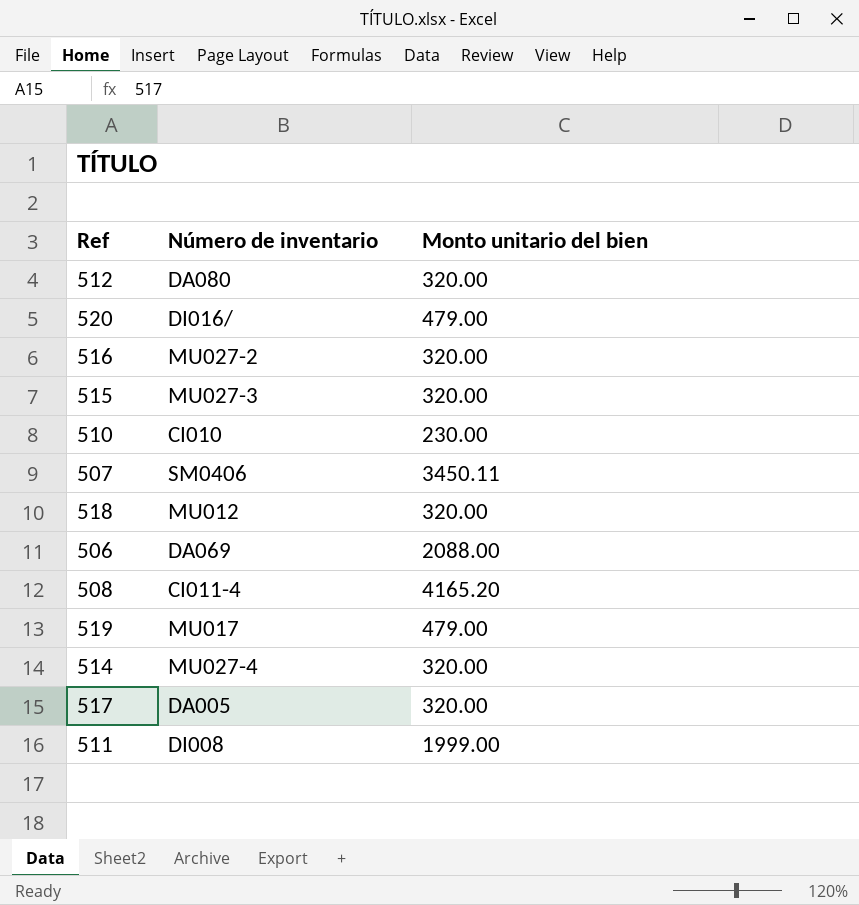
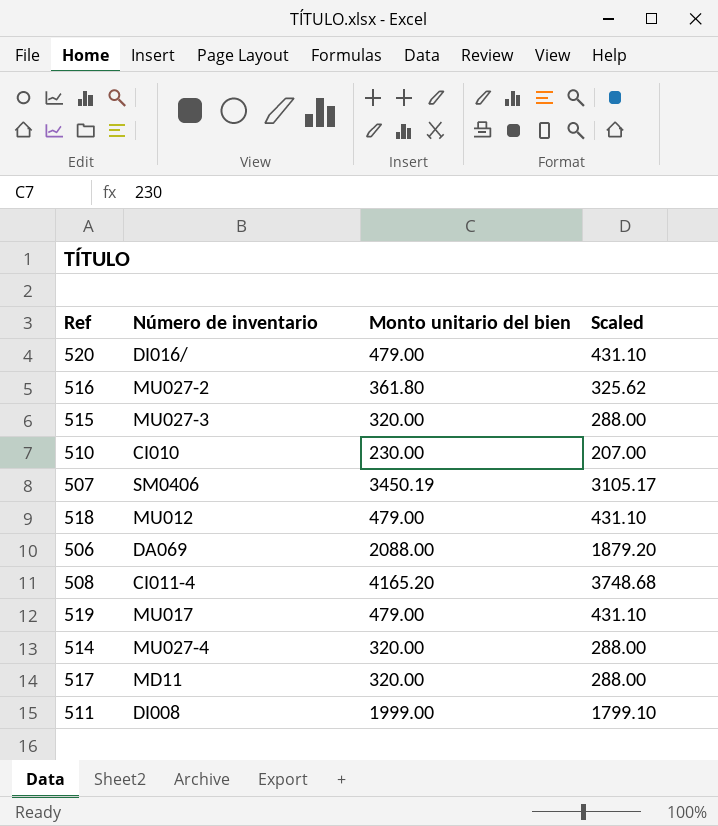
column Scaled | formula: none -> [Monto unitario del bien] * 0.9
row 512: DA080 | 320.00 -> none
516 | Monto unitario del bien: 320.00 -> 361.80
507 | Monto unitario del bien: 3450.11 -> 3450.19
518 | Monto unitario del bien: 320.00 -> 479.00
517 | Número de inventario: DA005 -> MD11

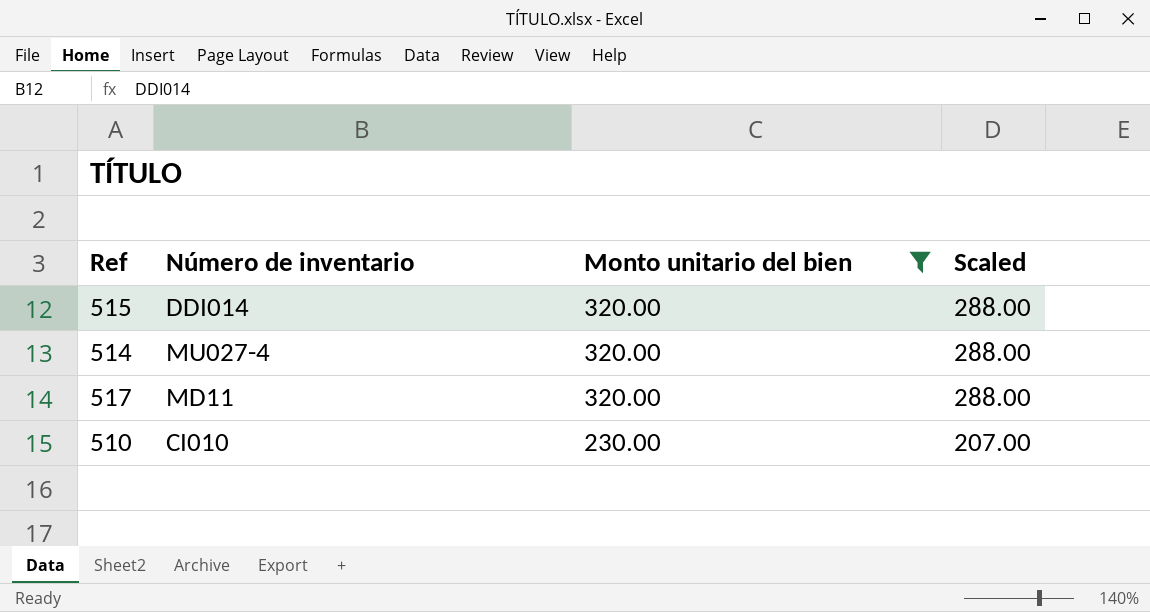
filter: none -> Monto unitario del bien <= 320.00
row order: none -> Monto unitario del bien descending
515 | Número de inventario: MU027-3 -> DDI014

